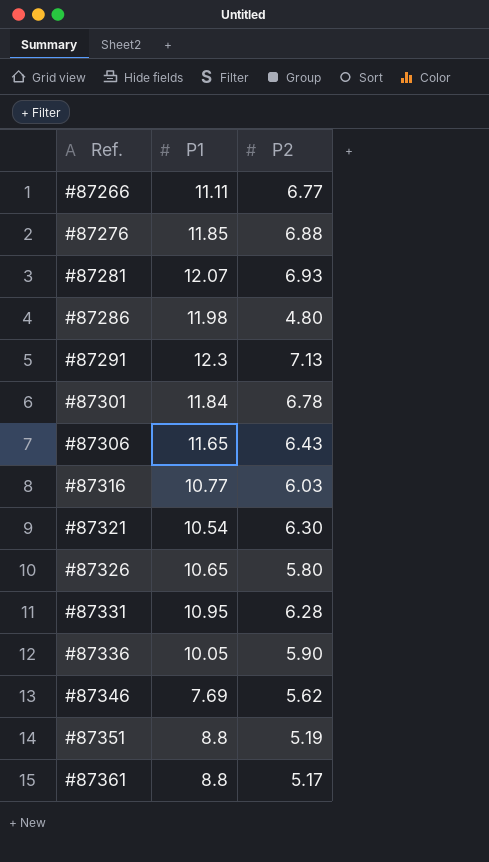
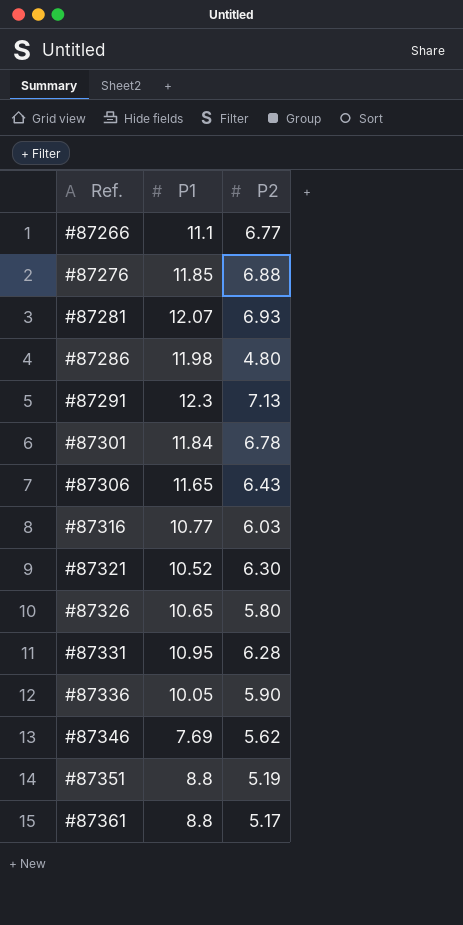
#87266 | P1: 11.11 -> 11.1
#87321 | P1: 10.54 -> 10.52

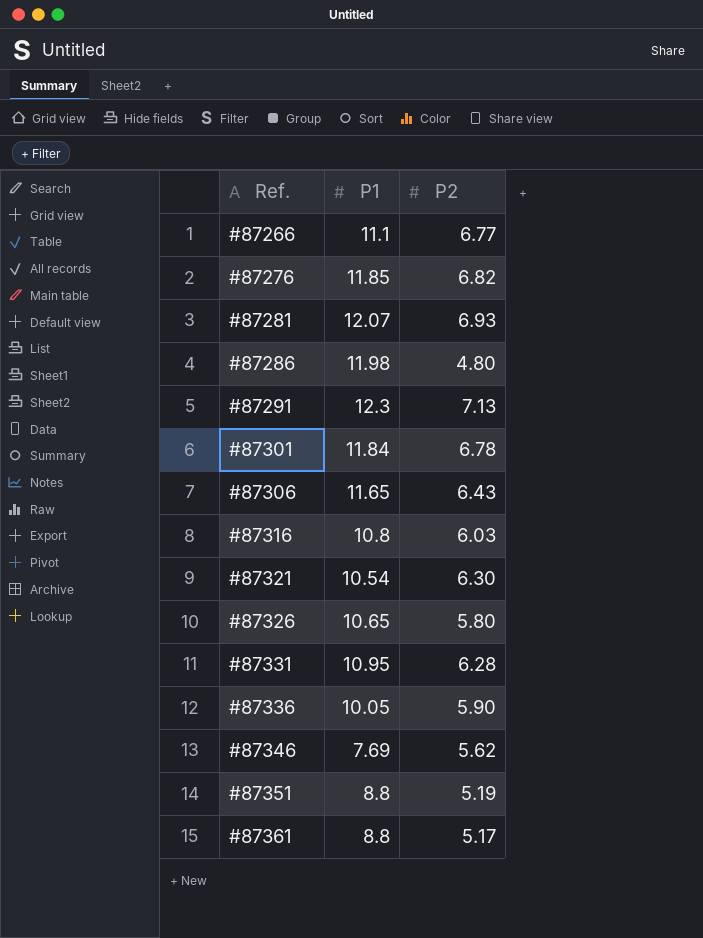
#87276 | P2: 6.88 -> 6.82
#87316 | P1: 10.77 -> 10.8
#87321 | P1: 10.52 -> 10.54

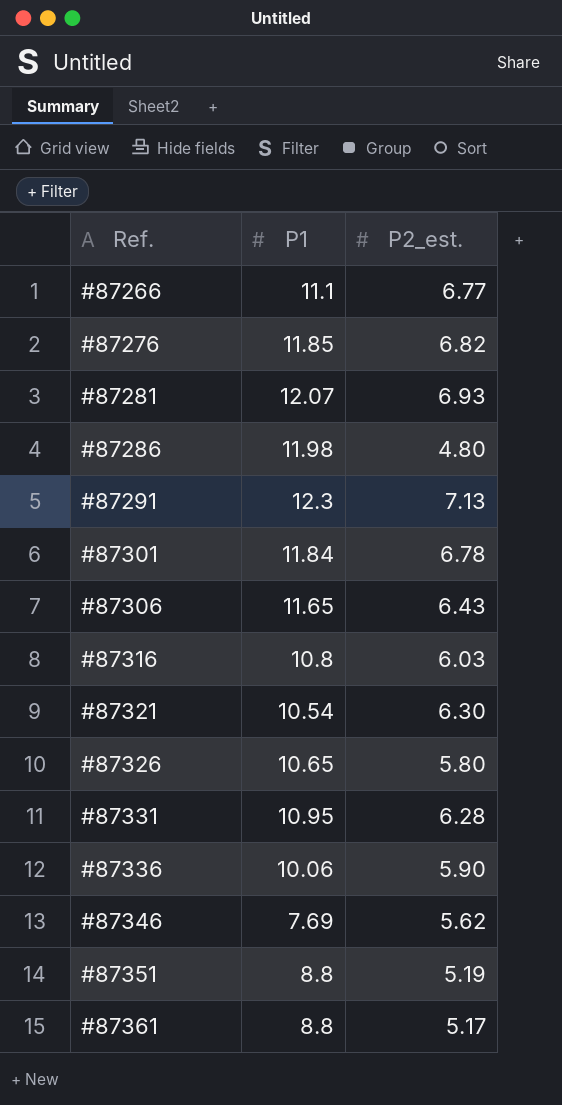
column name: P2 -> P2_est.
#87336 | P1: 10.05 -> 10.06

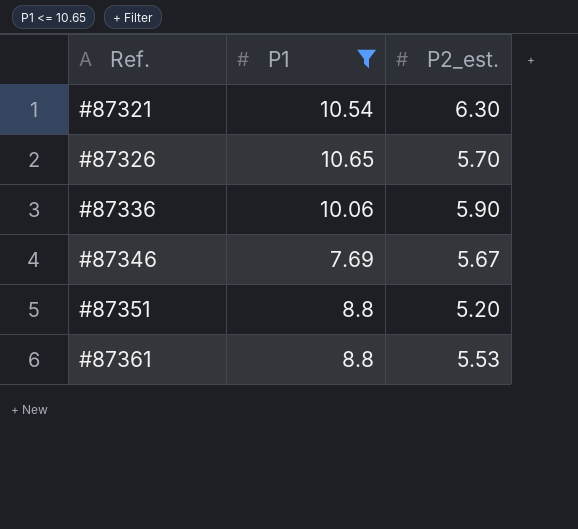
filter: none -> P1 <= 10.65
#87326 | P2_est.: 5.80 -> 5.70
#87346 | P2_est.: 5.62 -> 5.67
#87351 | P2_est.: 5.19 -> 5.20
#87361 | P2_est.: 5.17 -> 5.53

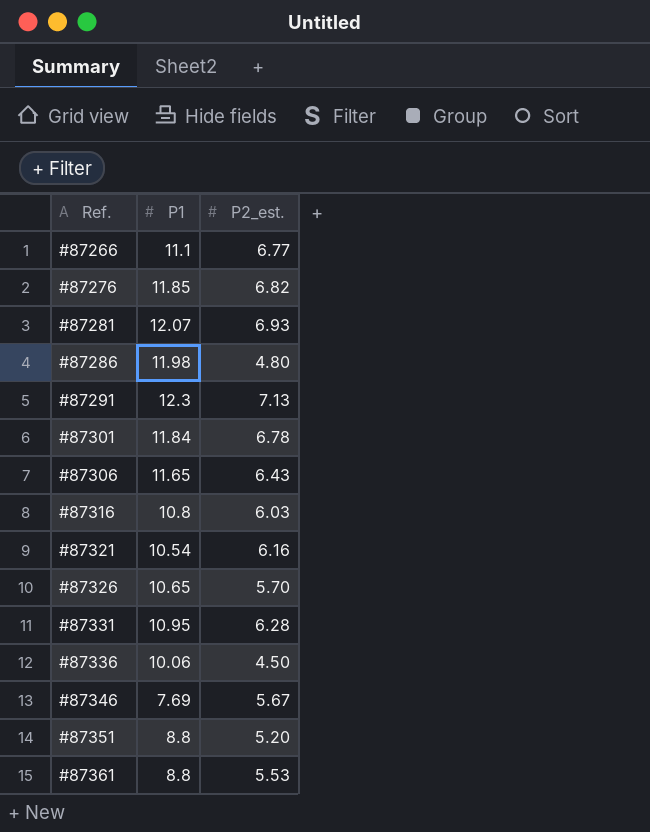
filter: P1 <= 10.65 -> none
#87321 | P2_est.: 6.30 -> 6.16
#87336 | P2_est.: 5.90 -> 4.50

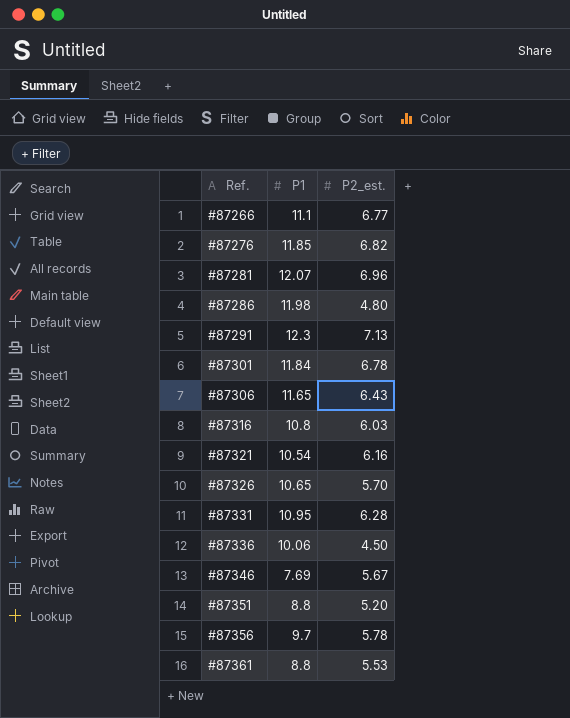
#87281 | P2_est.: 6.93 -> 6.96
row #87356: none -> 9.7 | 5.78

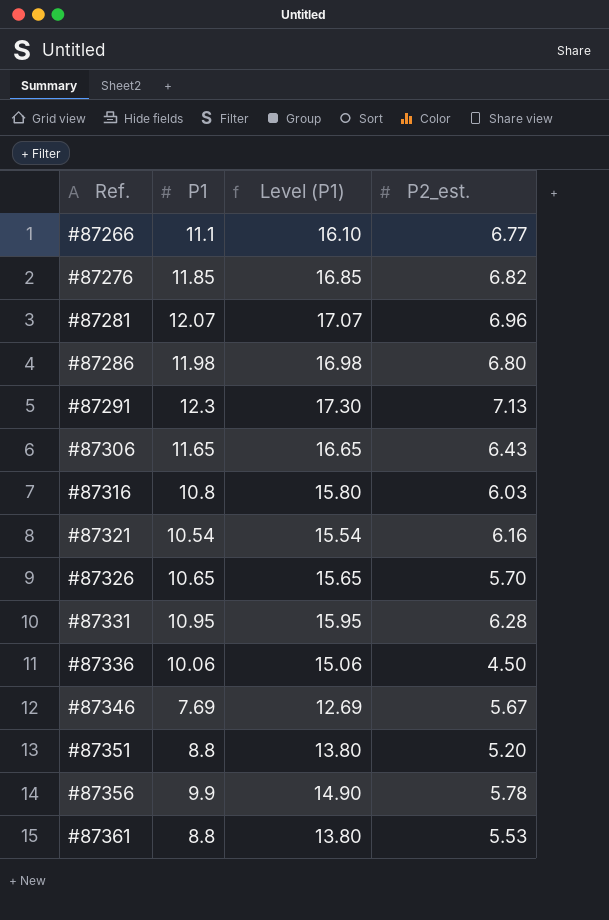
column Level (P1) | formula: none -> [P1] + 5
row #87301: 11.84 | 6.78 -> none
#87286 | P2_est.: 4.80 -> 6.80
#87356 | P1: 9.7 -> 9.9

